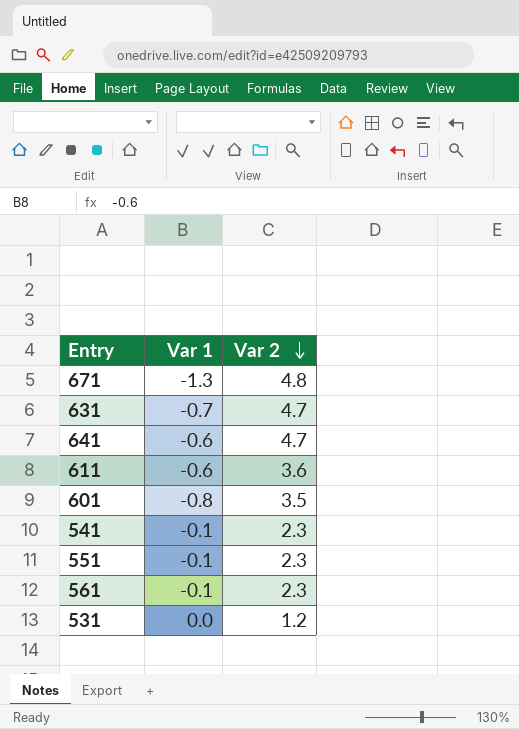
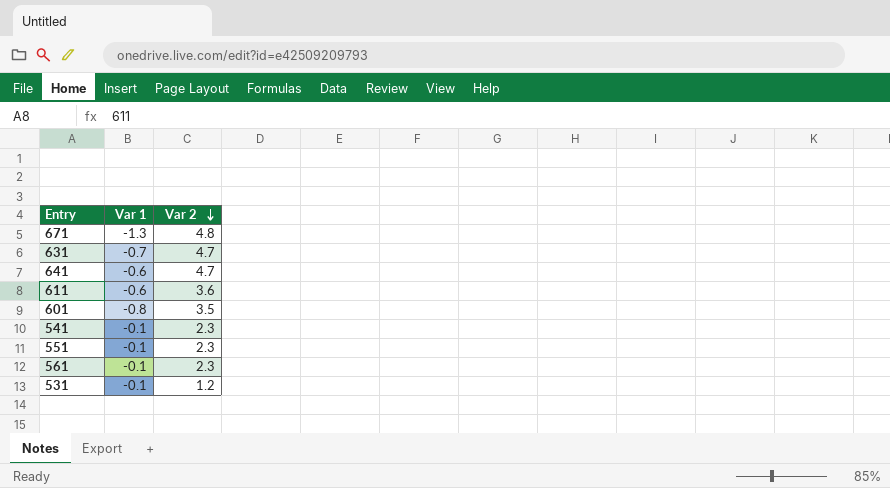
531 | Var 1: 0.0 -> -0.1

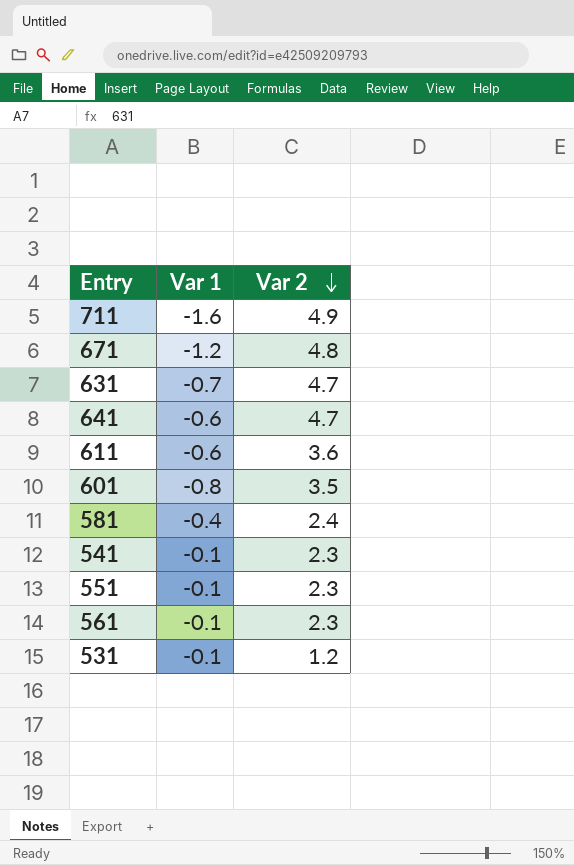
row 711: none -> -1.6 | 4.9
671 | Var 1: -1.3 -> -1.2
row 581: none -> -0.4 | 2.4

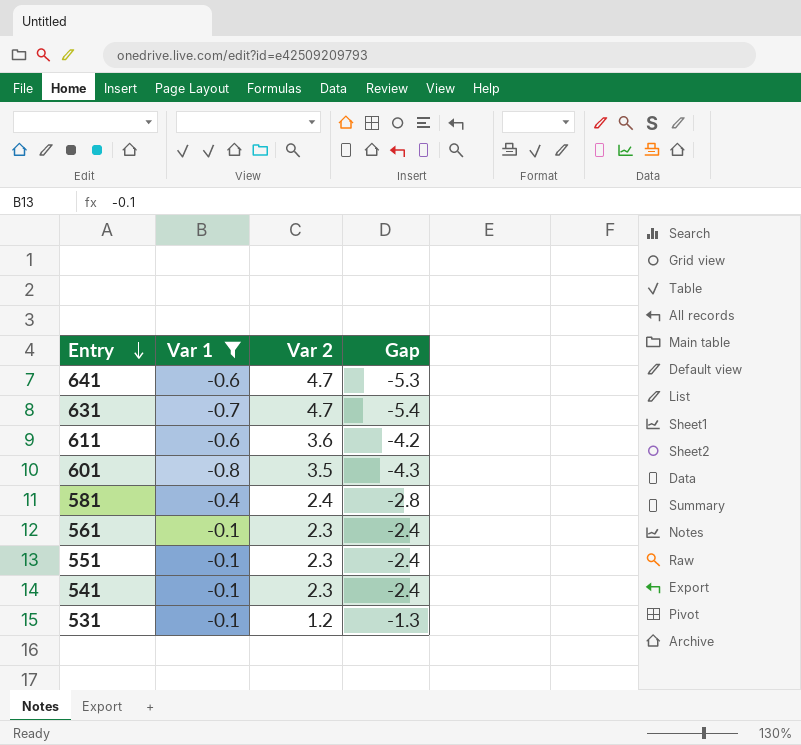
filter: none -> Var 1 >= -0.8
row order: Var 2 descending -> Entry descending
column Gap | formula: none -> [Var 1] - [Var 2]

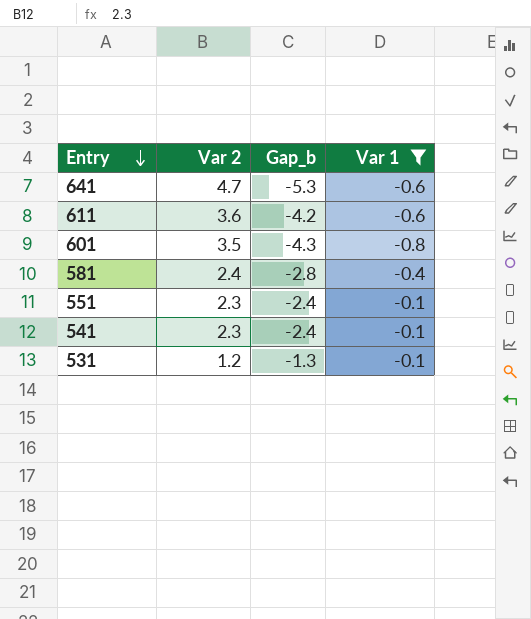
column name: Gap -> Gap_b
column Var 1 | position: 2 -> 4
row 631: -0.7 | 4.7 | -5.4 -> none
row 561: -0.1 | 2.3 | -2.4 -> none

